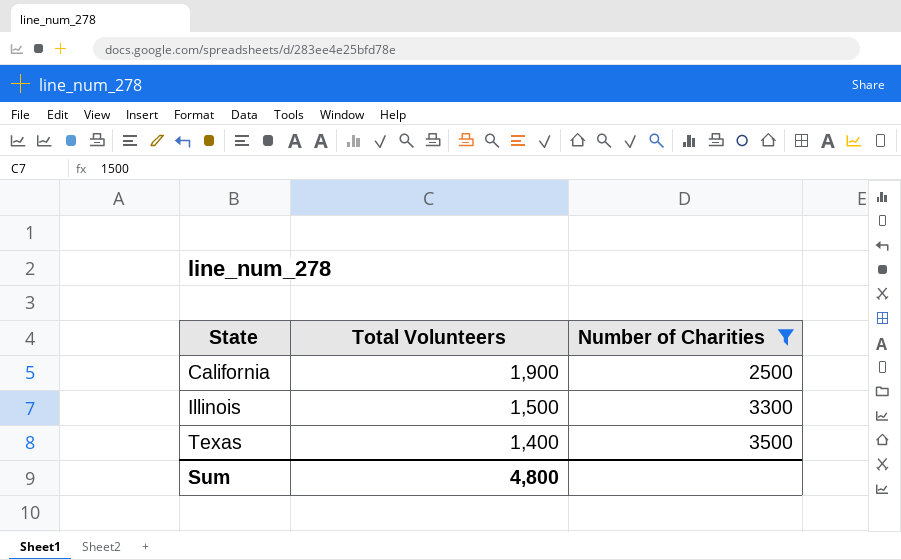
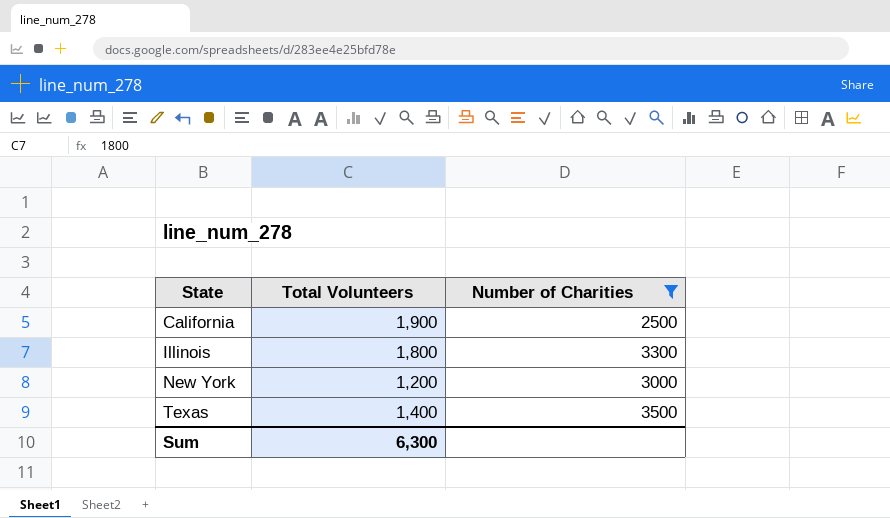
Illinois | Total Volunteers: 1,500 -> 1,800
row New York: none -> 1,200 | 3000
Sum | Total Volunteers: 4,800 -> 6,300

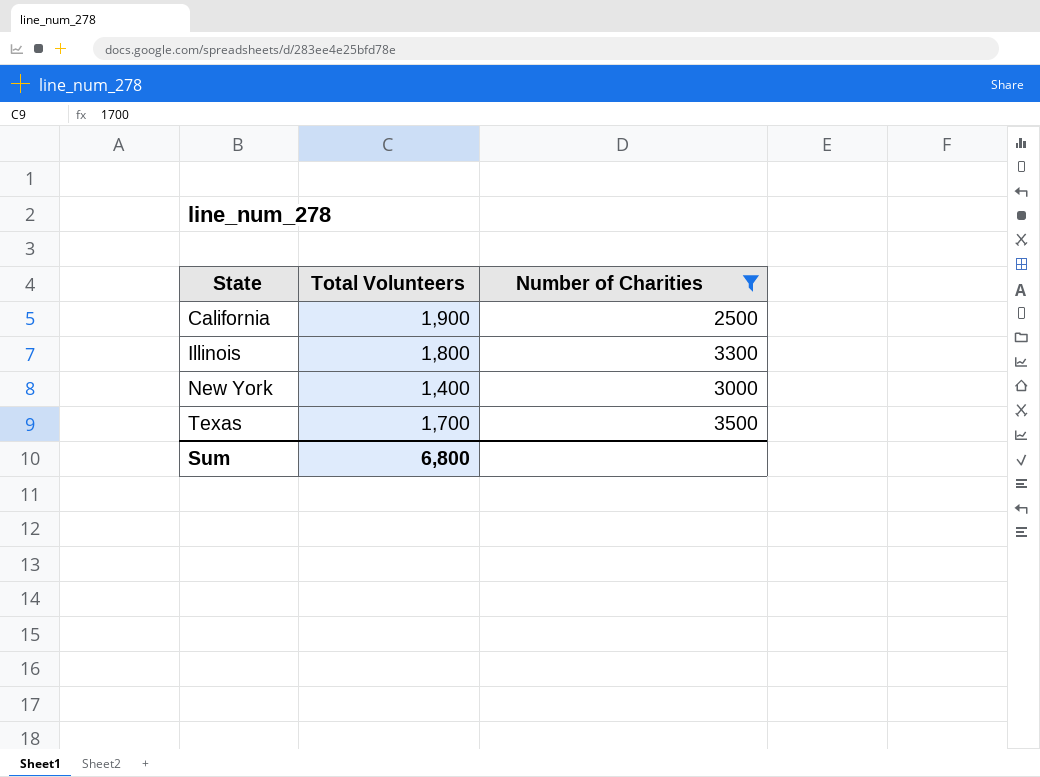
New York | Total Volunteers: 1,200 -> 1,400
Texas | Total Volunteers: 1,400 -> 1,700
Sum | Total Volunteers: 6,300 -> 6,800

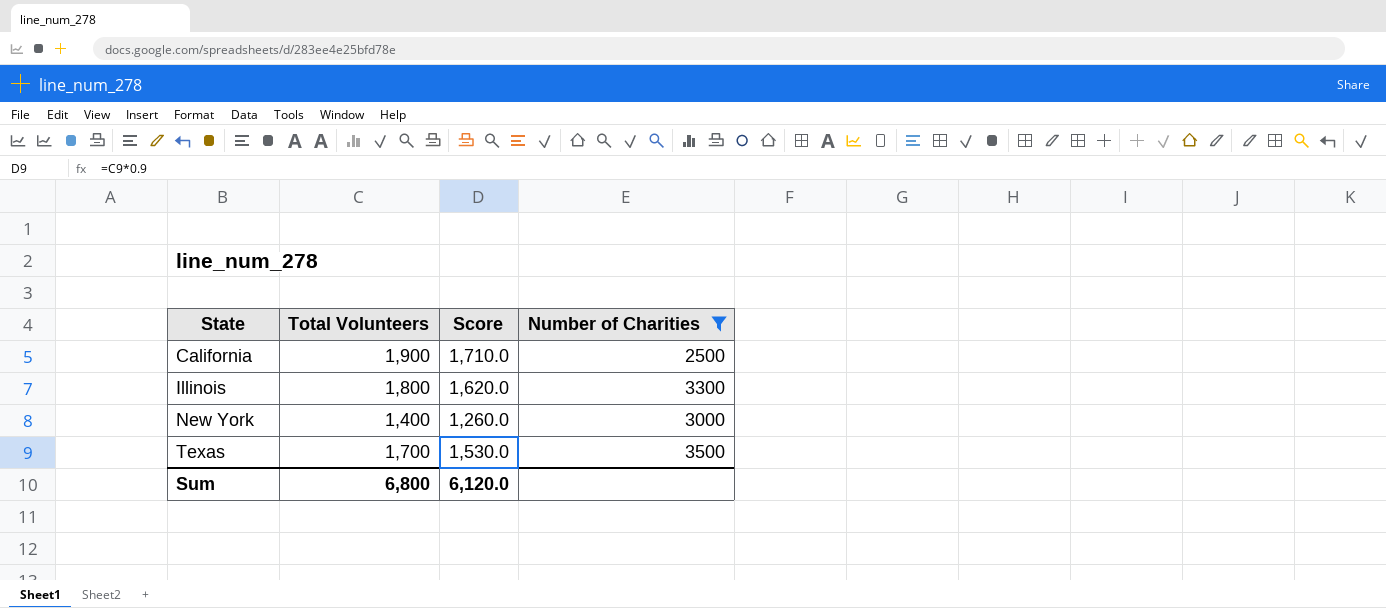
column Score | formula: none -> [Total Volunteers] * 0.9

